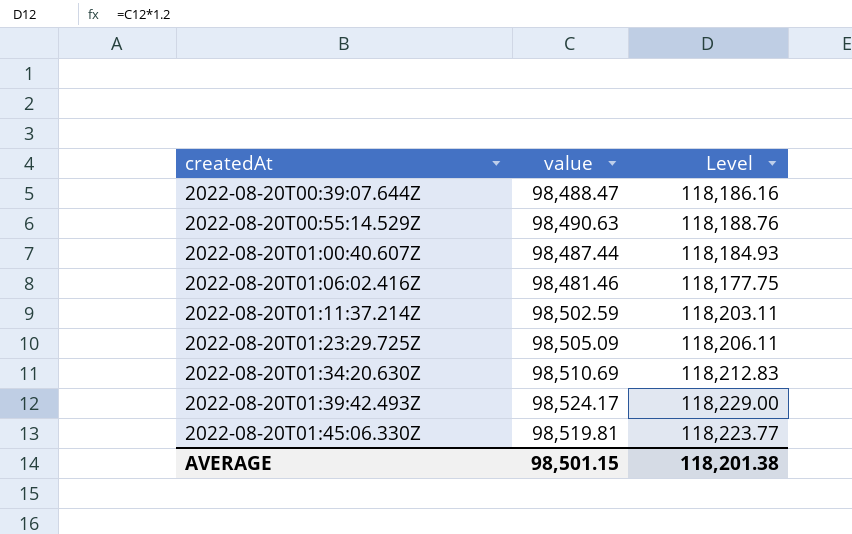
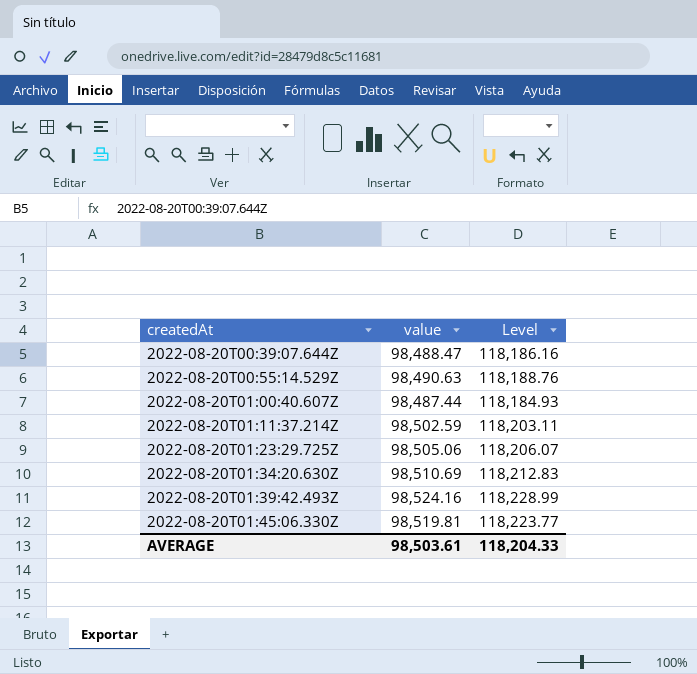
row 2022-08-20T01:06:02.416Z: 98,481.46 | 118,177.75 -> none
2022-08-20T01:23:29.725Z | value: 98,505.09 -> 98,505.06
2022-08-20T01:23:29.725Z | Level: 118,206.11 -> 118,206.07
2022-08-20T01:39:42.493Z | value: 98,524.17 -> 98,524.16
2022-08-20T01:39:42.493Z | Level: 118,229.00 -> 118,228.99
AVERAGE | value: 98,501.15 -> 98,503.61
AVERAGE | Level: 118,201.38 -> 118,204.33

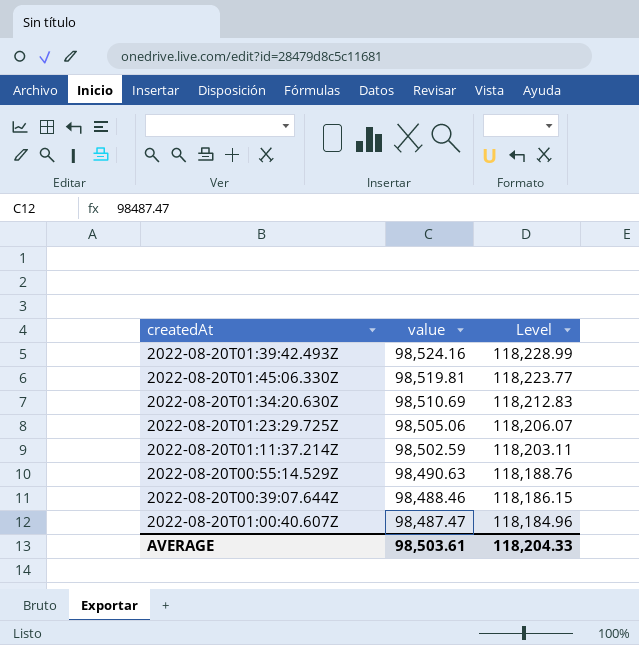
row order: createdAt ascending -> value descending
2022-08-20T00:39:07.644Z | value: 98,488.47 -> 98,488.46
2022-08-20T00:39:07.644Z | Level: 118,186.16 -> 118,186.15
2022-08-20T01:00:40.607Z | value: 98,487.44 -> 98,487.47
2022-08-20T01:00:40.607Z | Level: 118,184.93 -> 118,184.96

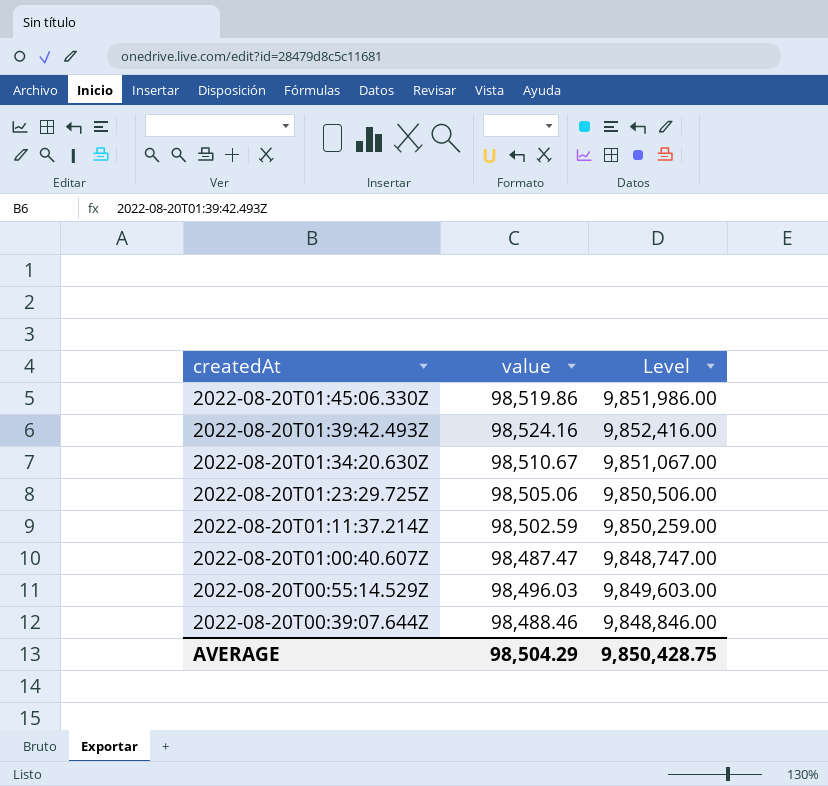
row order: value descending -> createdAt descending
column Level | formula: [value] * 1.2 -> [value] * 100
2022-08-20T01:45:06.330Z | value: 98,519.81 -> 98,519.86
2022-08-20T01:34:20.630Z | value: 98,510.69 -> 98,510.67
2022-08-20T00:55:14.529Z | value: 98,490.63 -> 98,496.03
AVERAGE | value: 98,503.61 -> 98,504.29
AVERAGE | Level: 118,204.33 -> 9,850,428.75

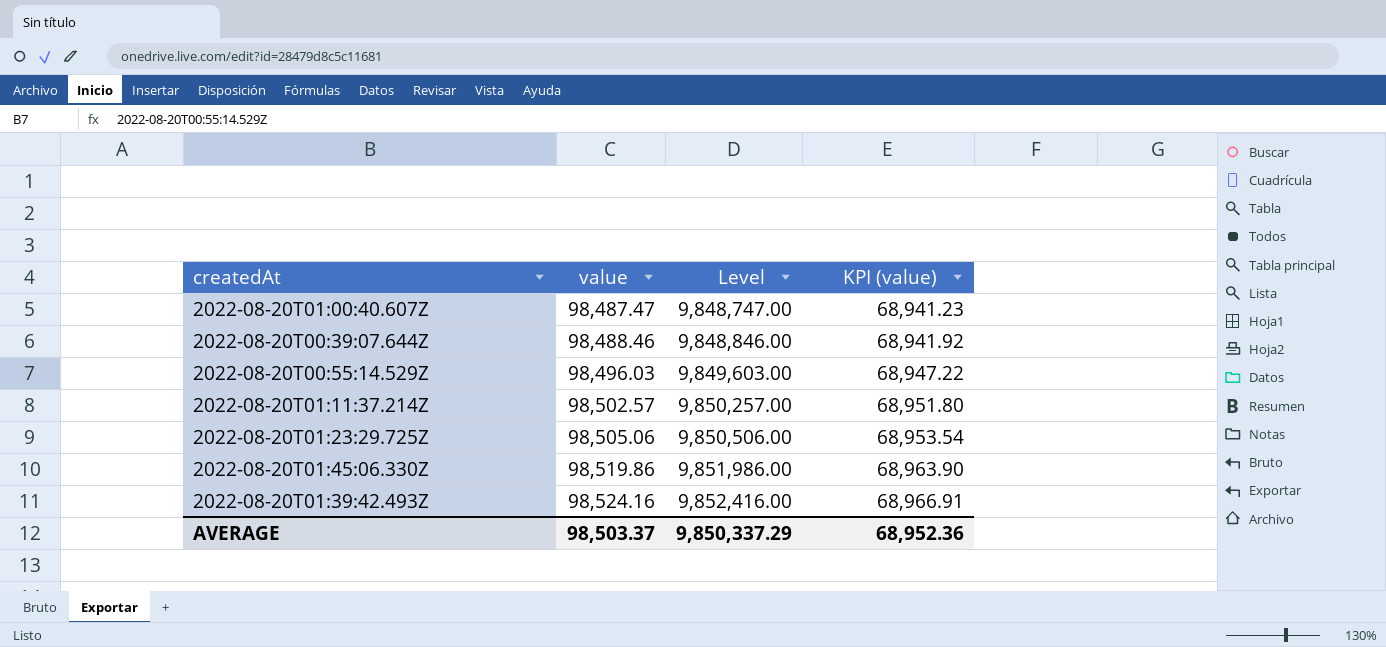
row order: createdAt descending -> value ascending
column KPI (value) | formula: none -> [value] * 0.7
row 2022-08-20T01:34:20.630Z: 98,510.67 | 9,851,067.00 -> none
2022-08-20T01:11:37.214Z | value: 98,502.59 -> 98,502.57
2022-08-20T01:11:37.214Z | Level: 9,850,259.00 -> 9,850,257.00
AVERAGE | value: 98,504.29 -> 98,503.37
AVERAGE | Level: 9,850,428.75 -> 9,850,337.29

